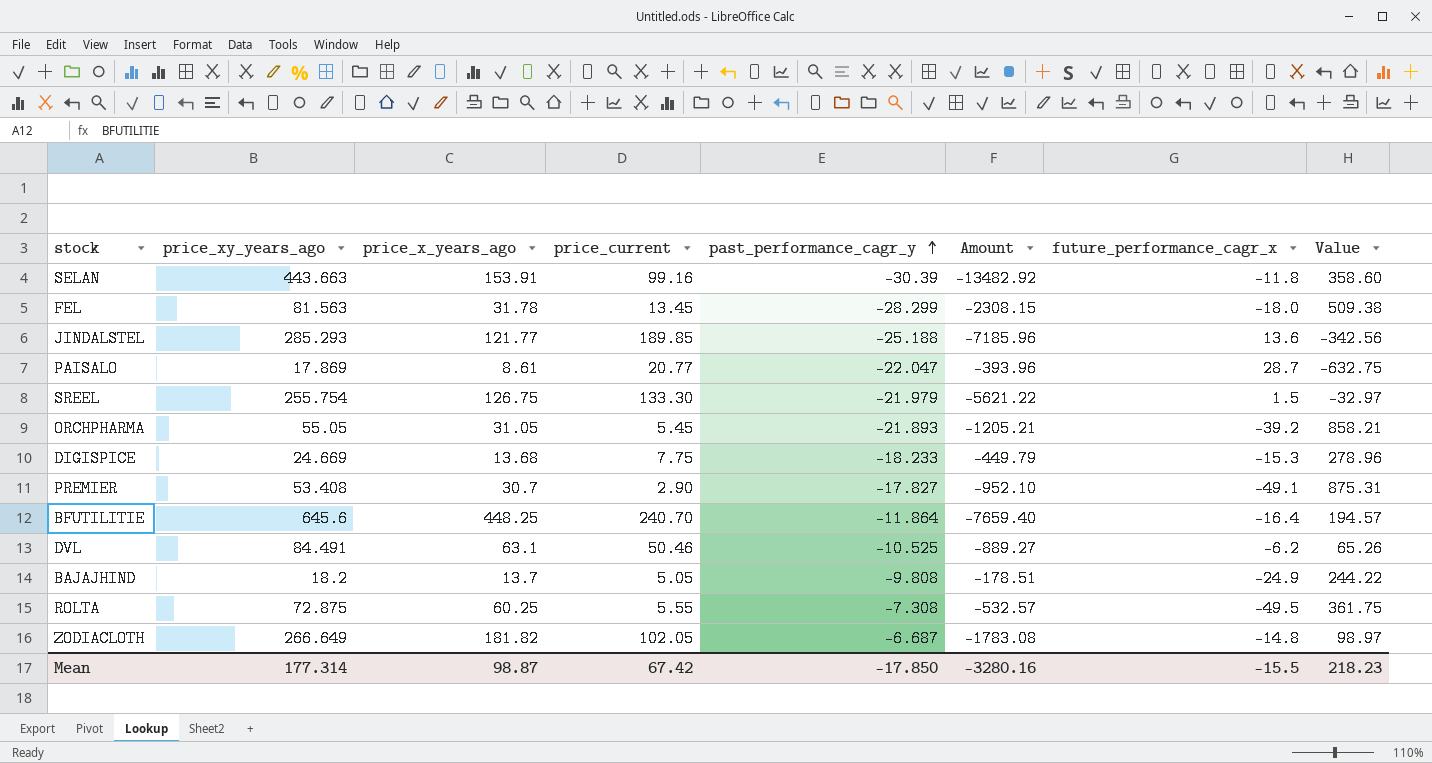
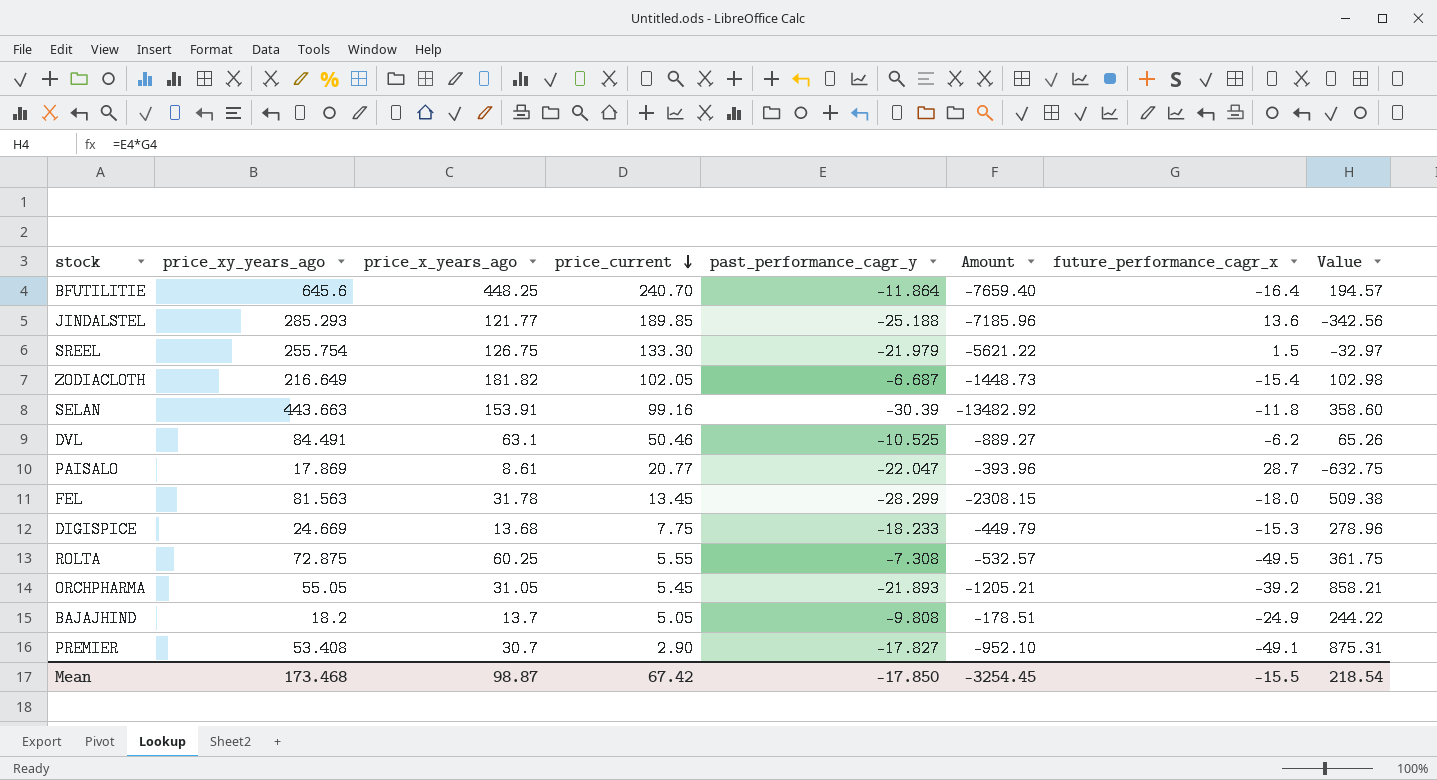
row order: past_performance_cagr_y ascending -> price_current descending
ZODIACLOTH | price_xy_years_ago: 266.649 -> 216.649
ZODIACLOTH | Amount: -1783.08 -> -1448.73
ZODIACLOTH | future_performance_cagr_x: -14.8 -> -15.4
ZODIACLOTH | Value: 98.97 -> 102.98
Mean | price_xy_years_ago: 177.314 -> 173.468
Mean | Amount: -3280.16 -> -3254.45
Mean | Value: 218.23 -> 218.54

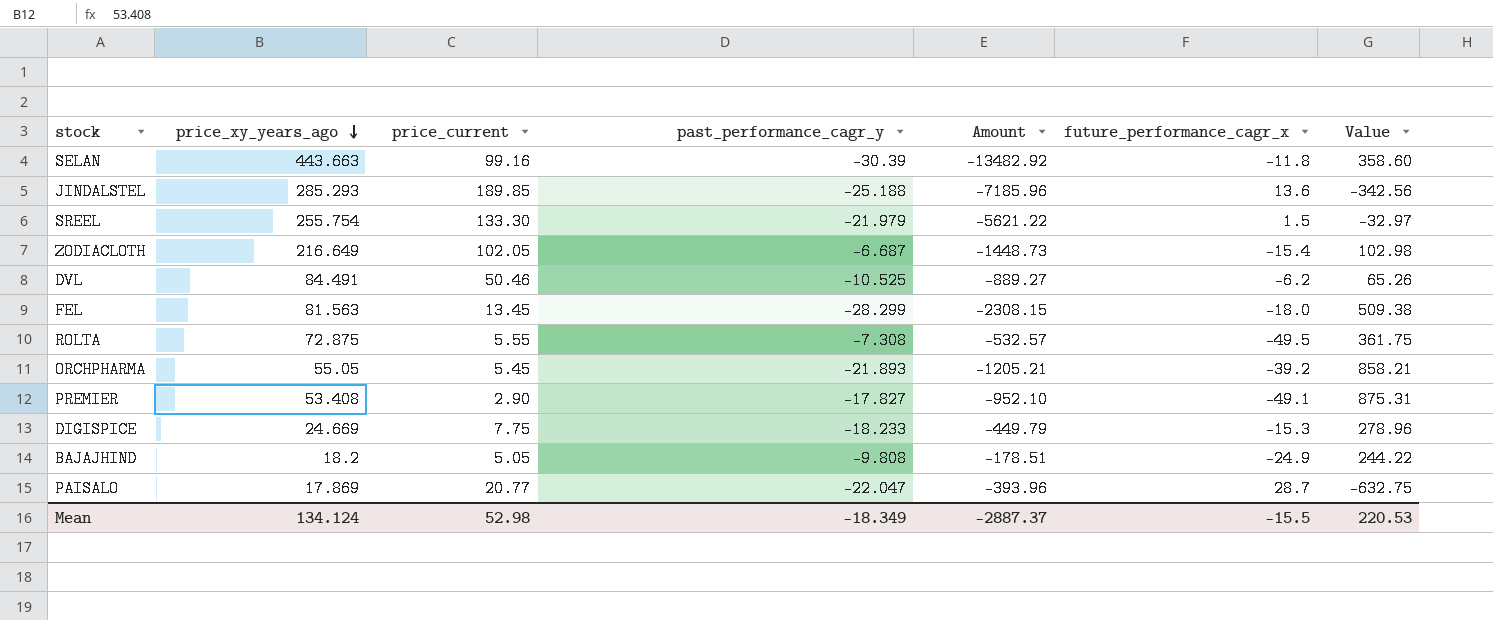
row order: price_current descending -> price_xy_years_ago descending
column price_x_years_ago | position: 3 -> none
row BFUTILITIE: 645.6 | 448.25 | 240.70 | -11.864 | -7659.40 | -16.4 | 194.57 -> none
Mean | price_xy_years_ago: 173.468 -> 134.124
Mean | price_current: 67.42 -> 52.98
Mean | past_performance_cagr_y: -17.850 -> -18.349
Mean | Amount: -3254.45 -> -2887.37
Mean | Value: 218.54 -> 220.53

